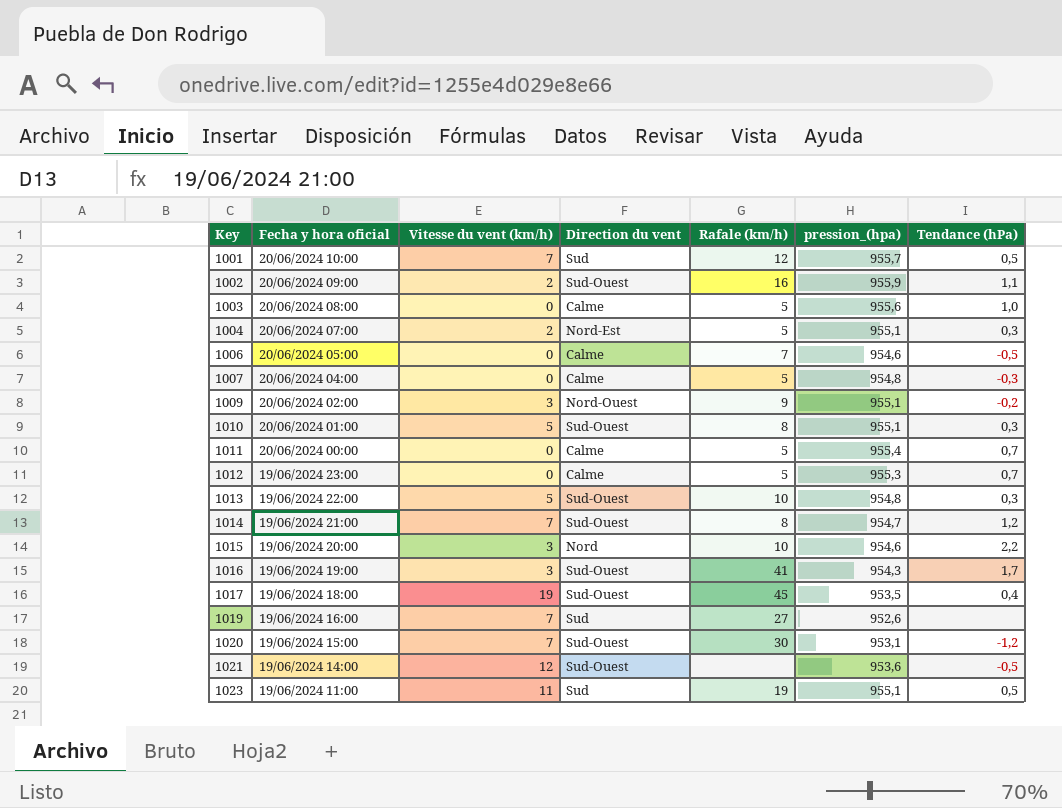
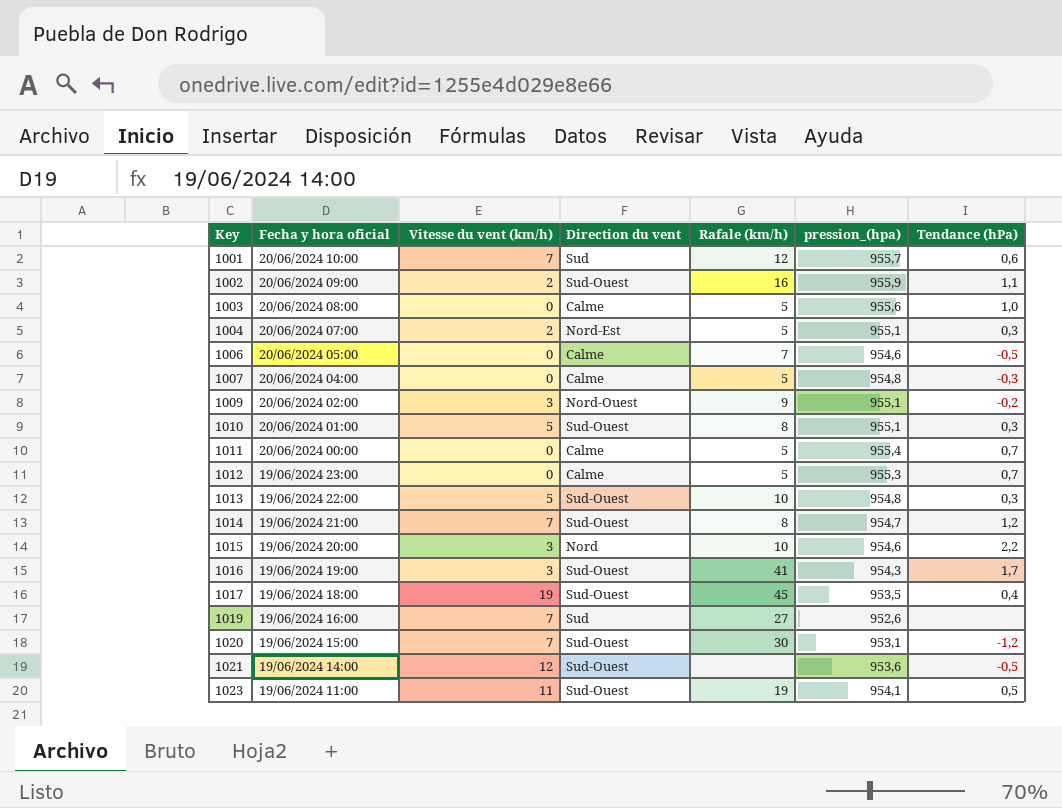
1001 | Tendance (hPa): 0,5 -> 0,6
1023 | Direction du vent: Sud -> Sud-Ouest
1023 | pression_(hpa): 955,1 -> 954,1

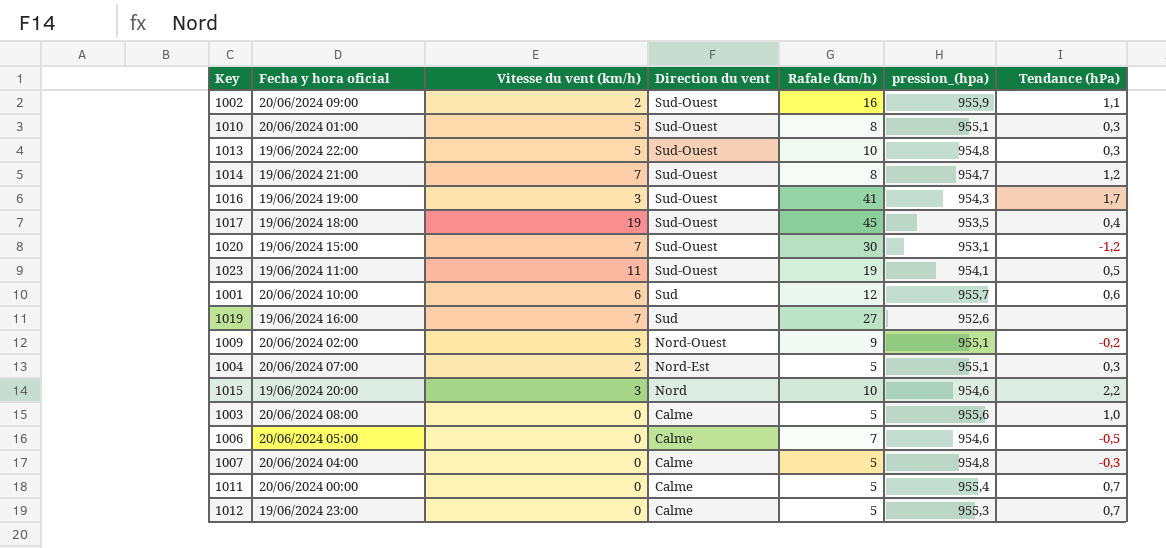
row order: Key ascending -> Direction du vent descending
row 1021: 19/06/2024 14:00 | 12 | Sud-Ouest | none | 953,6 | -0,5 -> none
1001 | Vitesse du vent (km/h): 7 -> 6

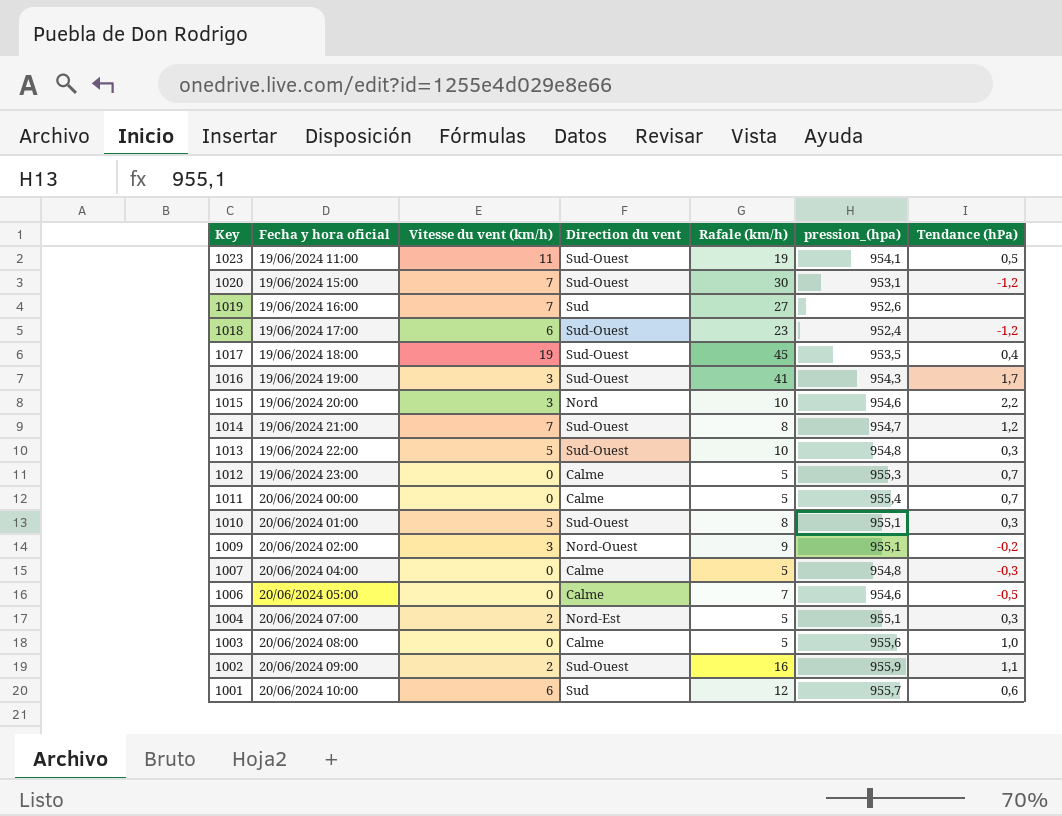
row order: Direction du vent descending -> Key descending
row 1018: none -> 19/06/2024 17:00 | 6 | Sud-Ouest | 23 | 952,4 | -1,2

